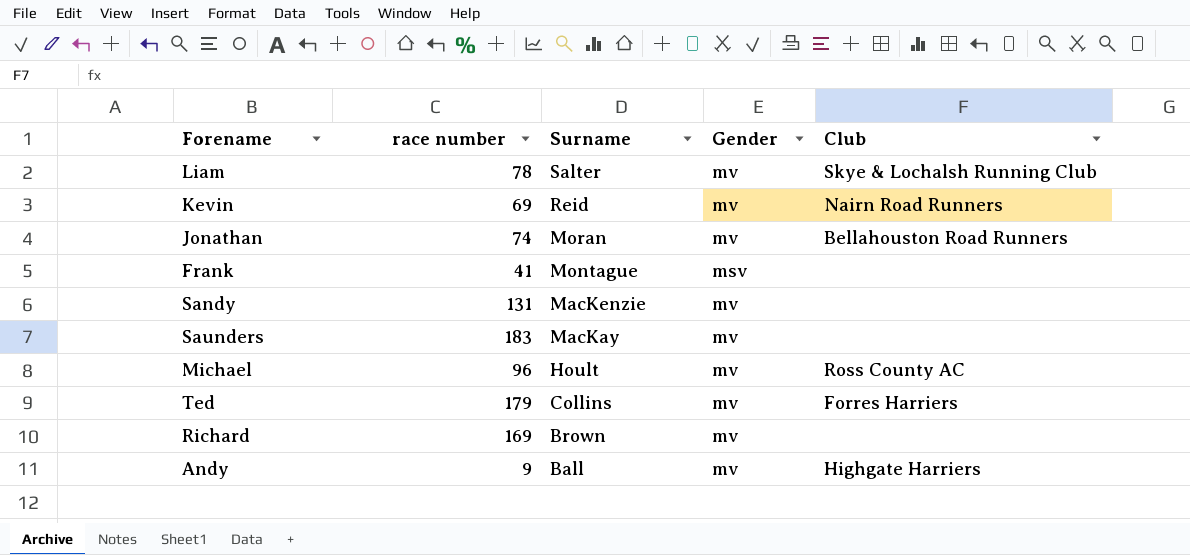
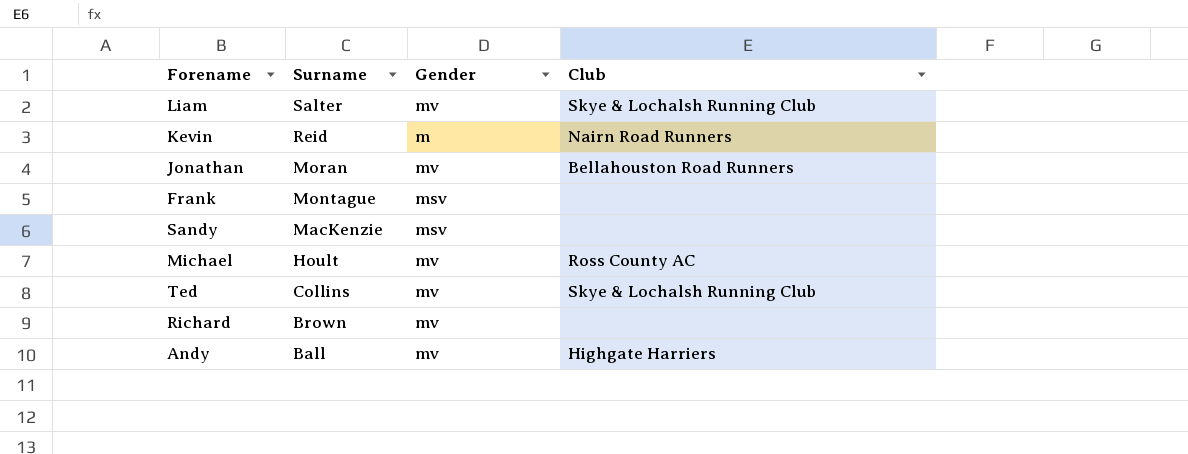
column race number | position: 2 -> none
row Saunders: 183 | MacKay | mv | none -> none
Kevin | Gender: mv -> m
Sandy | Gender: mv -> msv
Ted | Club: Forres Harriers -> Skye & Lochalsh Running Club

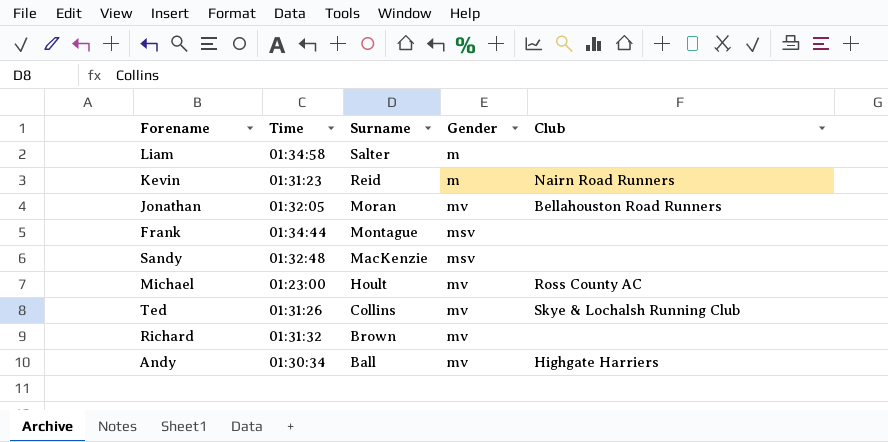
column Time | position: none -> 2
Liam | Gender: mv -> m
Liam | Club: Skye & Lochalsh Running Club -> none

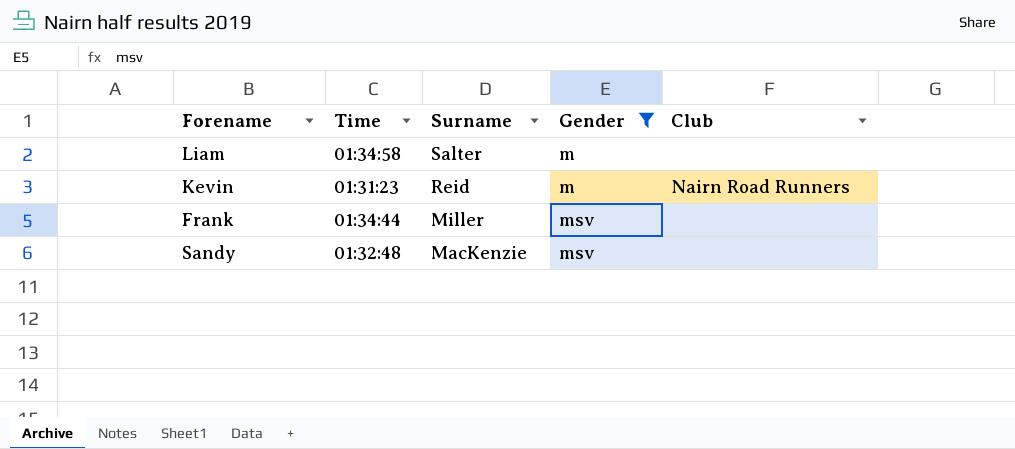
filter: none -> Gender != mv
Frank | Surname: Montague -> Miller

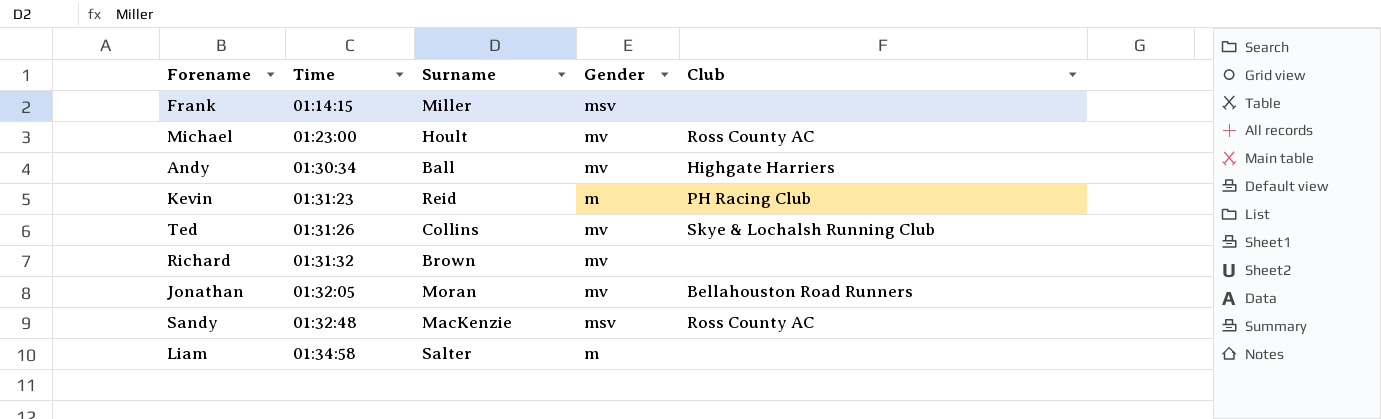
filter: Gender != mv -> none
row order: Surname descending -> Time ascending
Frank | Time: 01:34:44 -> 01:14:15
Kevin | Club: Nairn Road Runners -> PH Racing Club
Sandy | Club: none -> Ross County AC

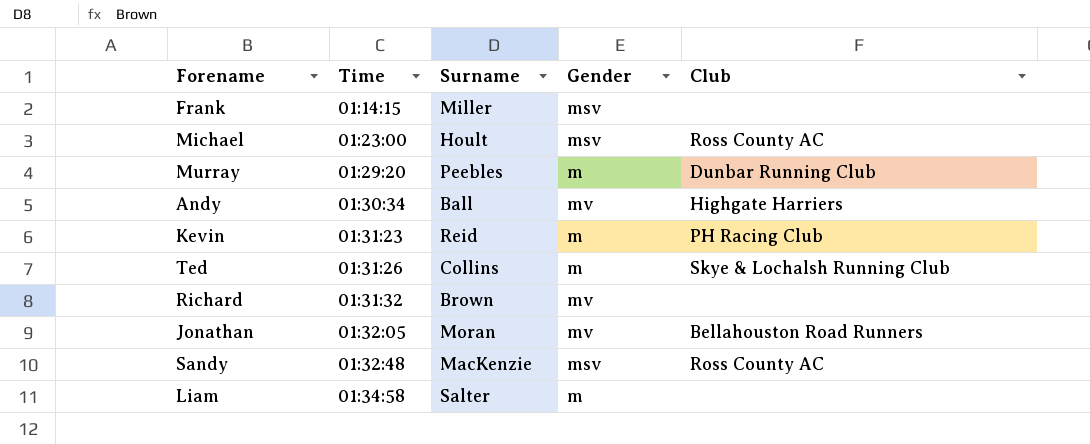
Michael | Gender: mv -> msv
row Murray: none -> 01:29:20 | Peebles | m | Dunbar Running Club
Ted | Gender: mv -> m

